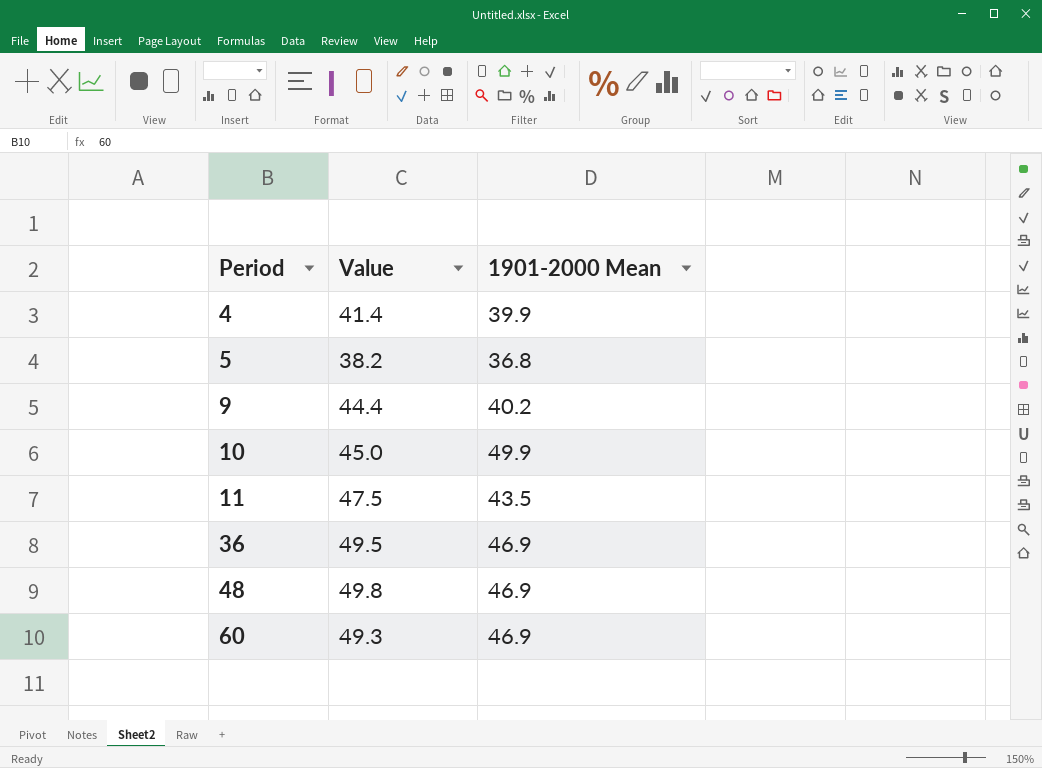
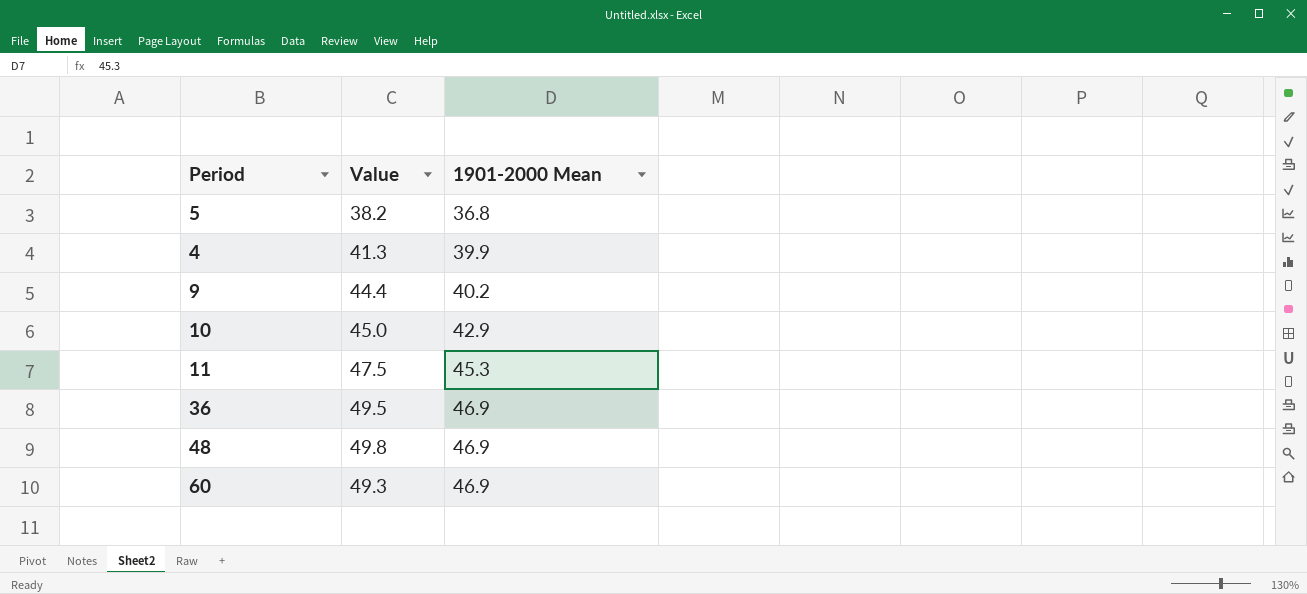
row order: Period ascending -> 1901-2000 Mean ascending
4 | Value: 41.4 -> 41.3
10 | 1901-2000 Mean: 49.9 -> 42.9
11 | 1901-2000 Mean: 43.5 -> 45.3

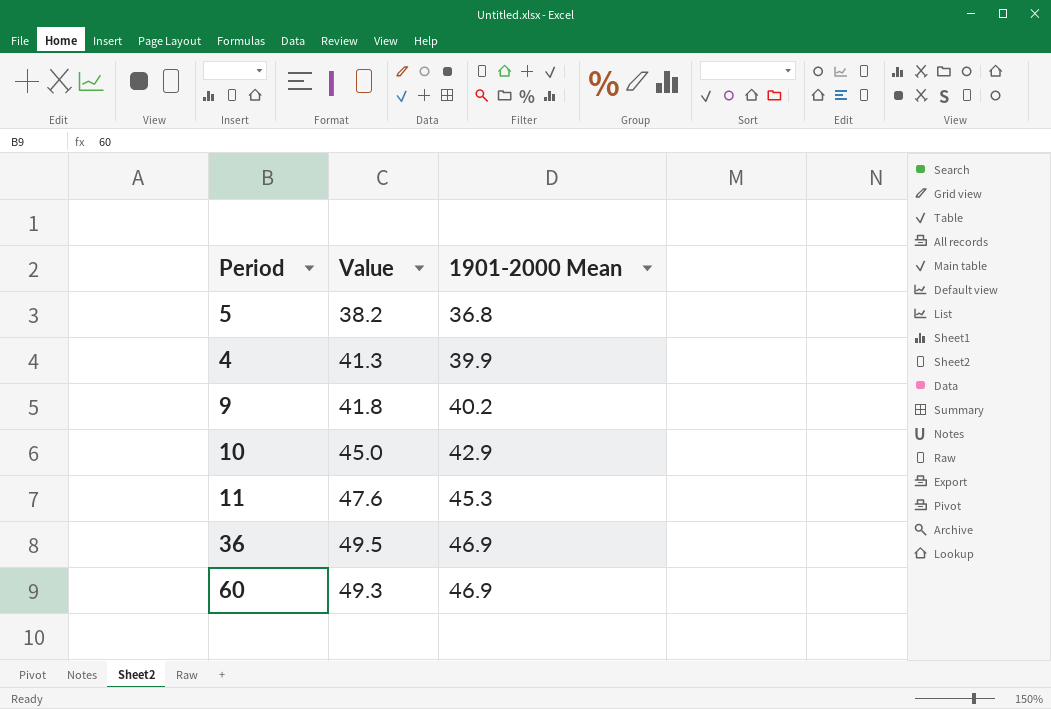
row 48: 49.8 | 46.9 -> none
9 | Value: 44.4 -> 41.8
11 | Value: 47.5 -> 47.6

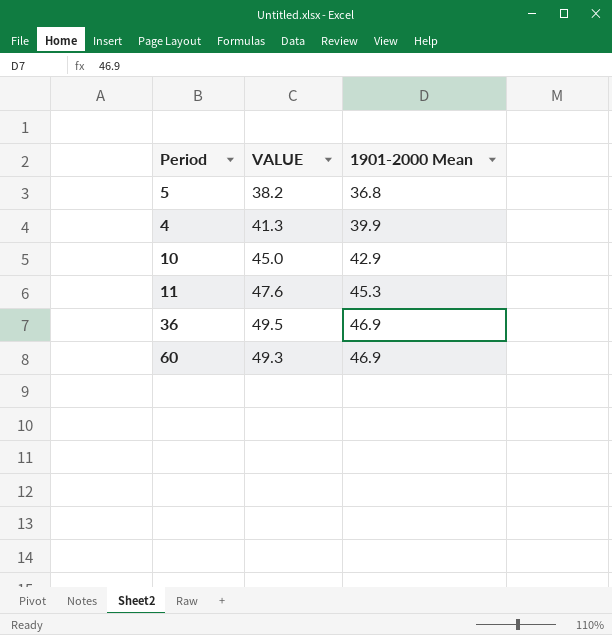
column name: Value -> VALUE
row 9: 41.8 | 40.2 -> none

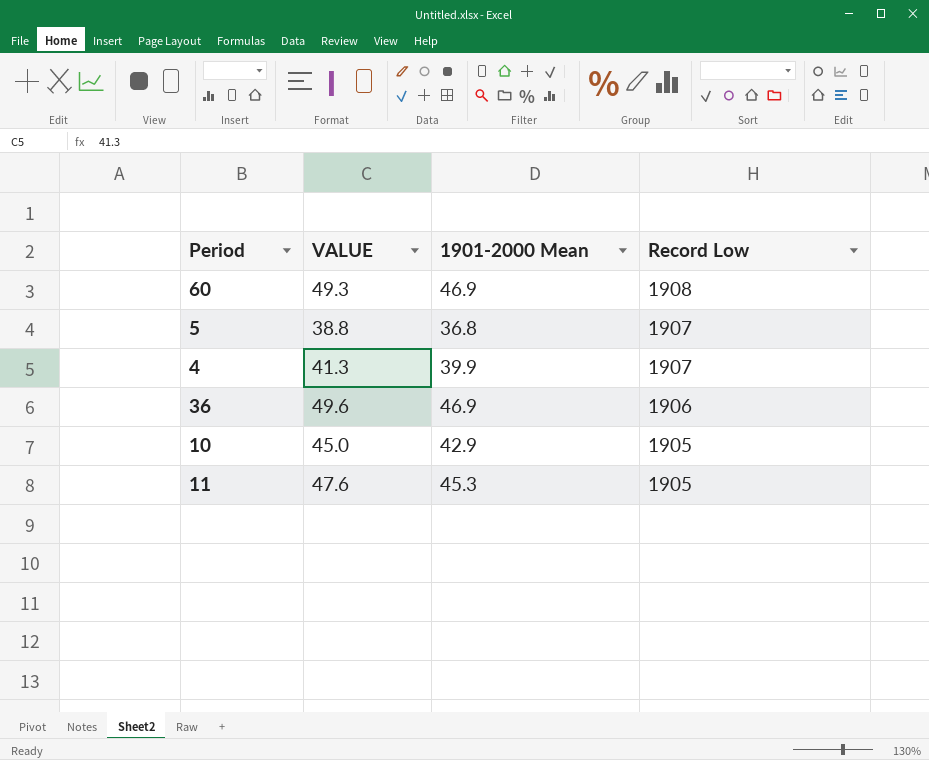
row order: 1901-2000 Mean ascending -> Record Low descending
column Record Low | position: none -> 4
5 | VALUE: 38.2 -> 38.8
36 | VALUE: 49.5 -> 49.6

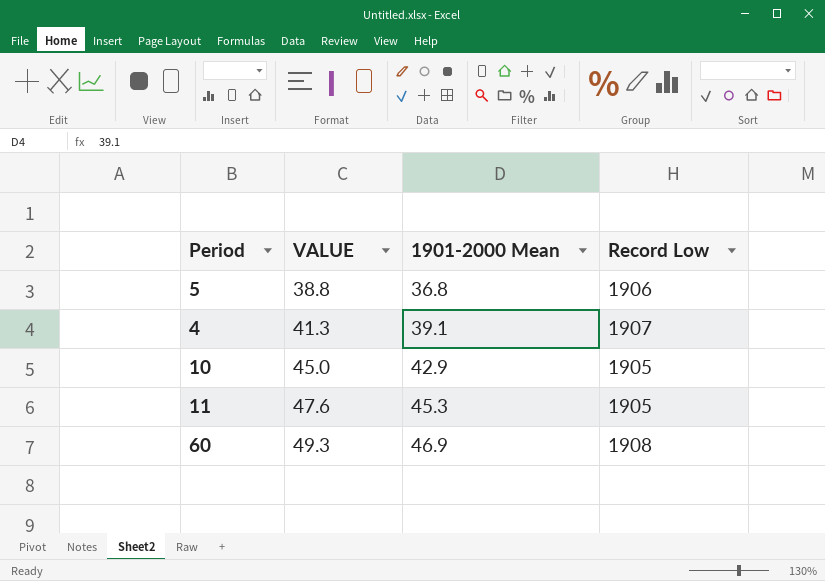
row order: Record Low descending -> VALUE ascending
row 36: 49.6 | 46.9 | 1906 -> none
5 | Record Low: 1907 -> 1906
4 | 1901-2000 Mean: 39.9 -> 39.1

